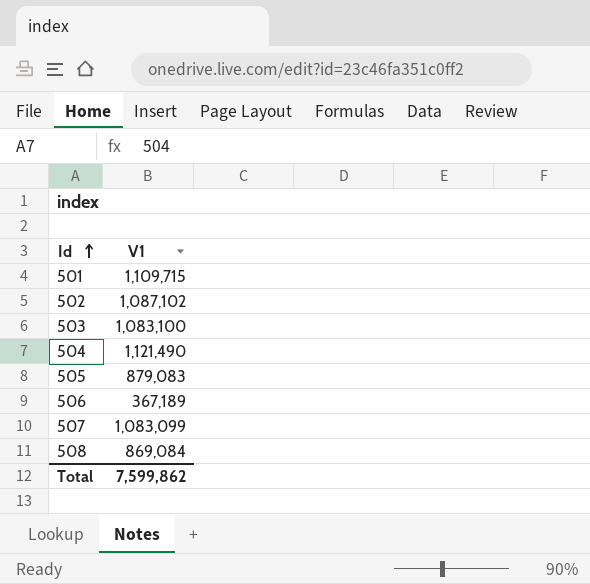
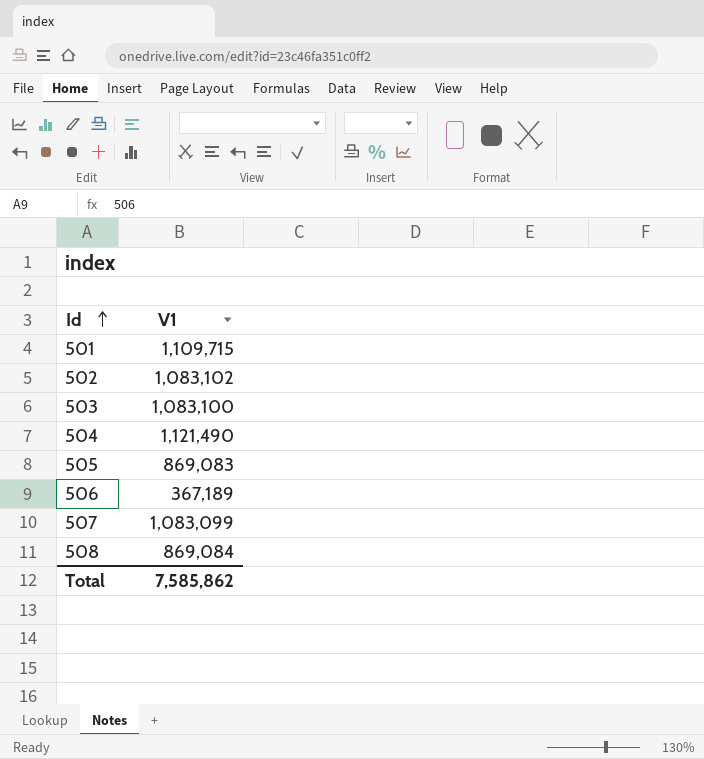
502 | V1: 1,087,102 -> 1,083,102
505 | V1: 879,083 -> 869,083
Total | V1: 7,599,862 -> 7,585,862

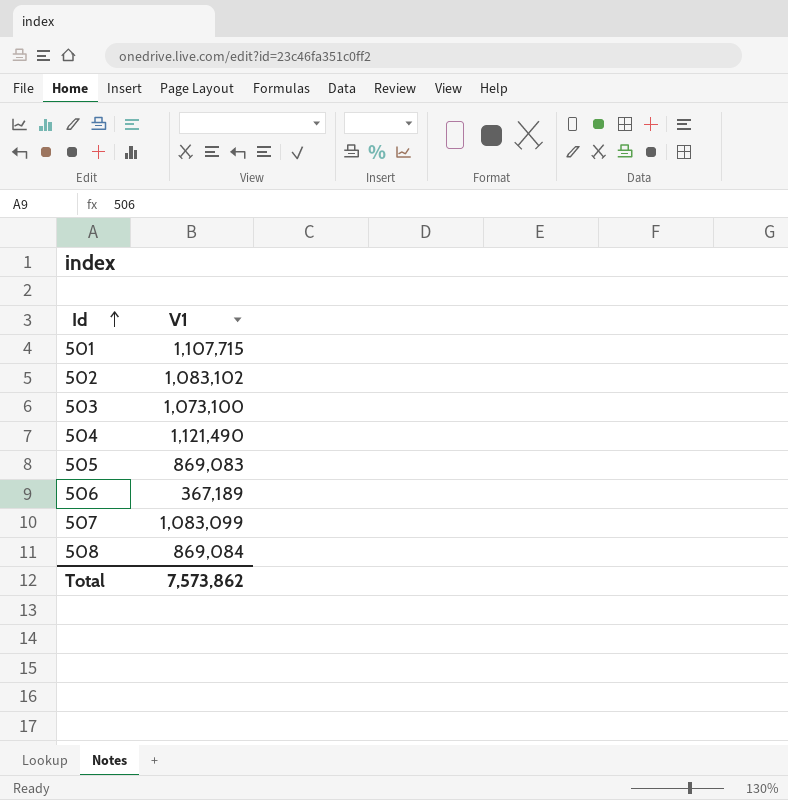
501 | V1: 1,109,715 -> 1,107,715
503 | V1: 1,083,100 -> 1,073,100
Total | V1: 7,585,862 -> 7,573,862

